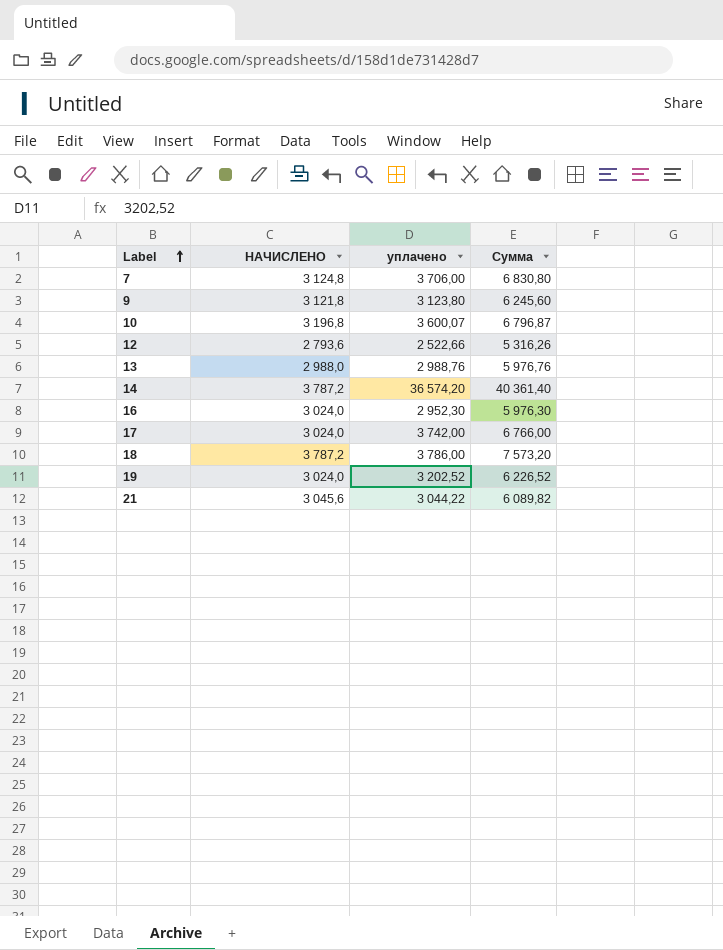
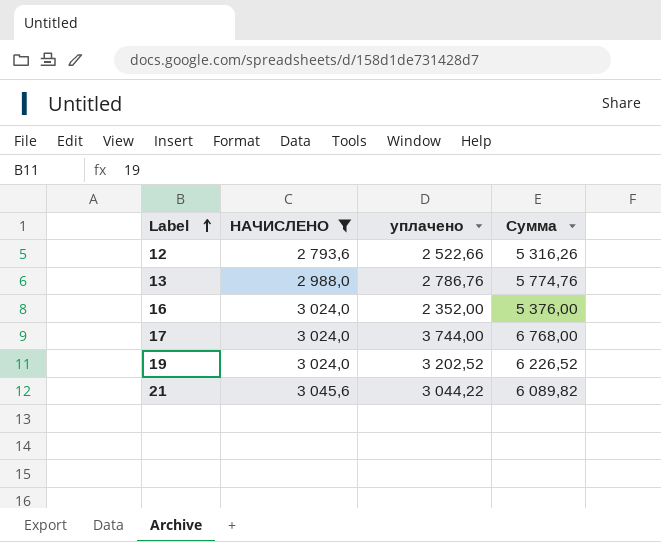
filter: none -> НАЧИСЛЕНО <= 3 045,6
13 | уплачено: 2 988,76 -> 2 786,76
13 | Сумма: 5 976,76 -> 5 774,76
16 | уплачено: 2 952,30 -> 2 352,00
16 | Сумма: 5 976,30 -> 5 376,00
17 | уплачено: 3 742,00 -> 3 744,00
17 | Сумма: 6 766,00 -> 6 768,00

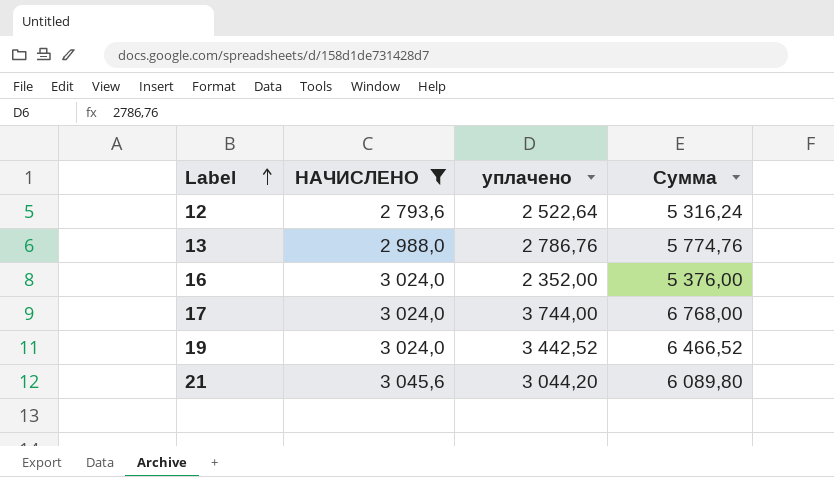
12 | уплачено: 2 522,66 -> 2 522,64
12 | Сумма: 5 316,26 -> 5 316,24
19 | уплачено: 3 202,52 -> 3 442,52
19 | Сумма: 6 226,52 -> 6 466,52
21 | уплачено: 3 044,22 -> 3 044,20
21 | Сумма: 6 089,82 -> 6 089,80

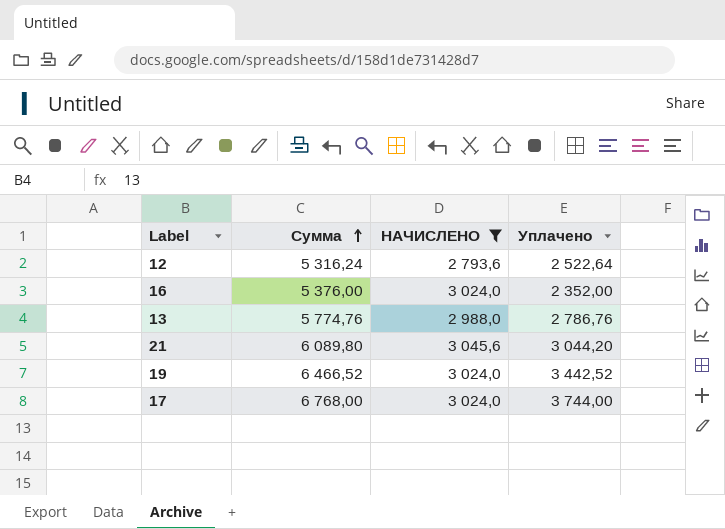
row order: Label ascending -> Сумма ascending
column Сумма | position: 4 -> 2
column name: уплачено -> Уплачено

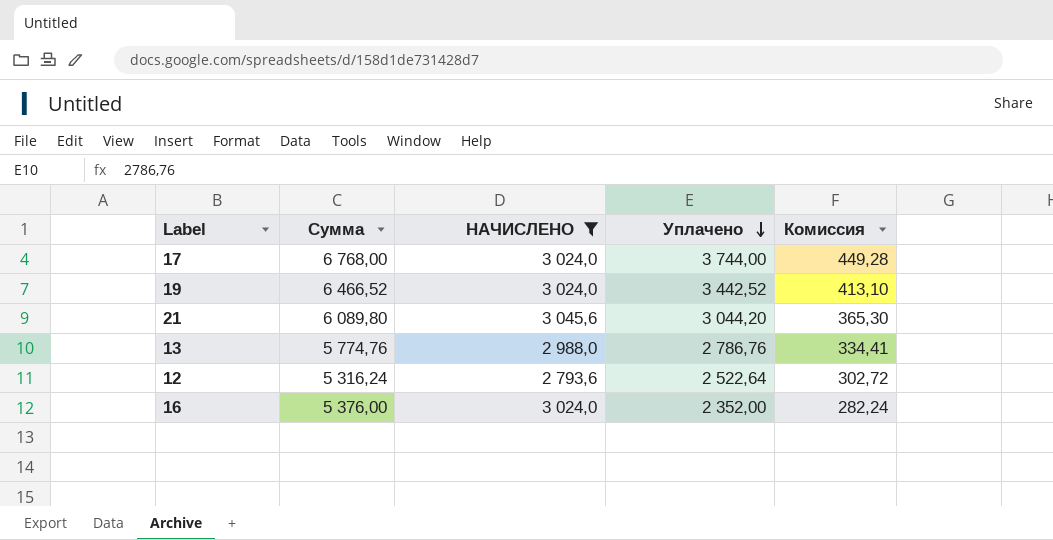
row order: Сумма ascending -> Уплачено descending
column Комиссия | formula: none -> [Уплачено] * 0,12

